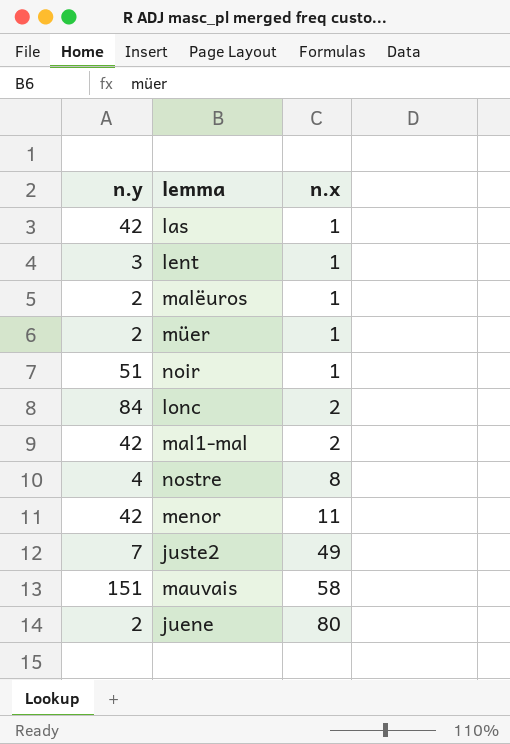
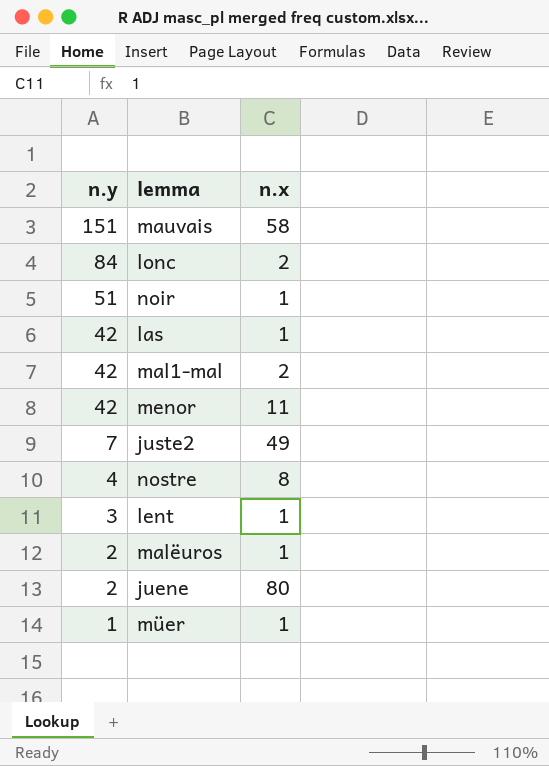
row order: n.x ascending -> n.y descending
müer | n.y: 2 -> 1

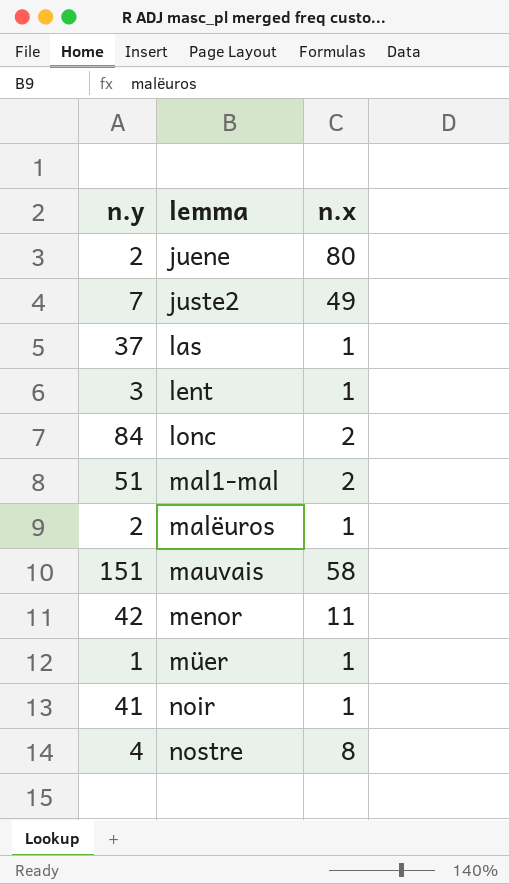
row order: n.y descending -> lemma ascending
las | n.y: 42 -> 37
mal1-mal | n.y: 42 -> 51
noir | n.y: 51 -> 41

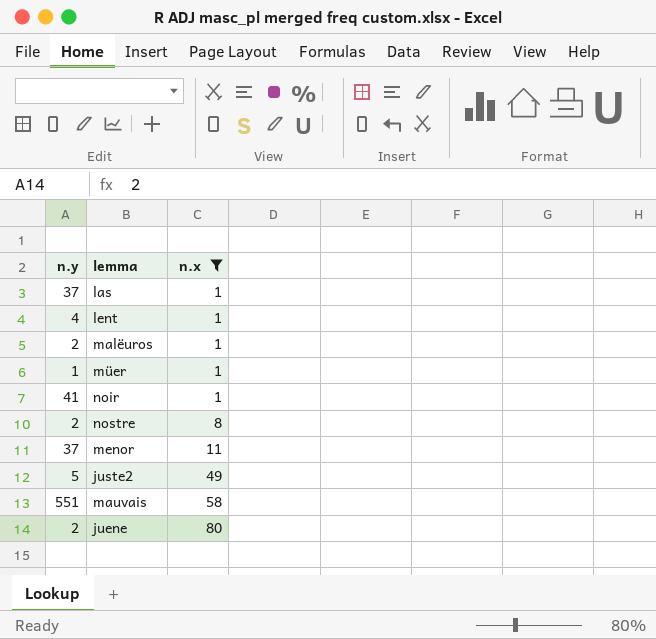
filter: none -> n.x != 2
row order: lemma ascending -> n.x ascending
lent | n.y: 3 -> 4
nostre | n.y: 4 -> 2
menor | n.y: 42 -> 37
juste2 | n.y: 7 -> 5
mauvais | n.y: 151 -> 551

